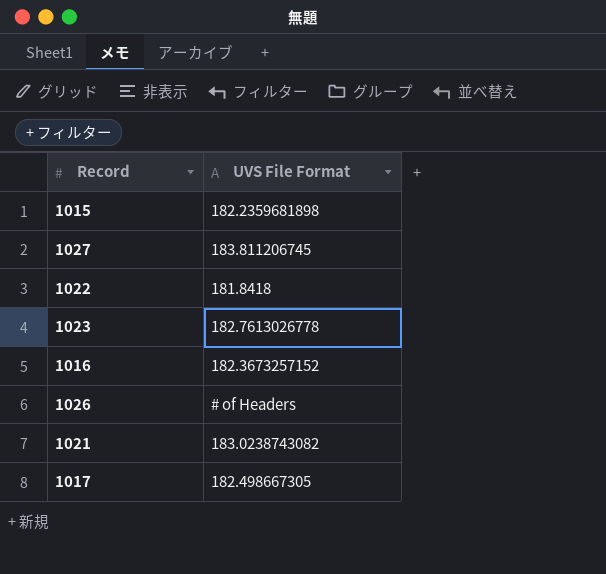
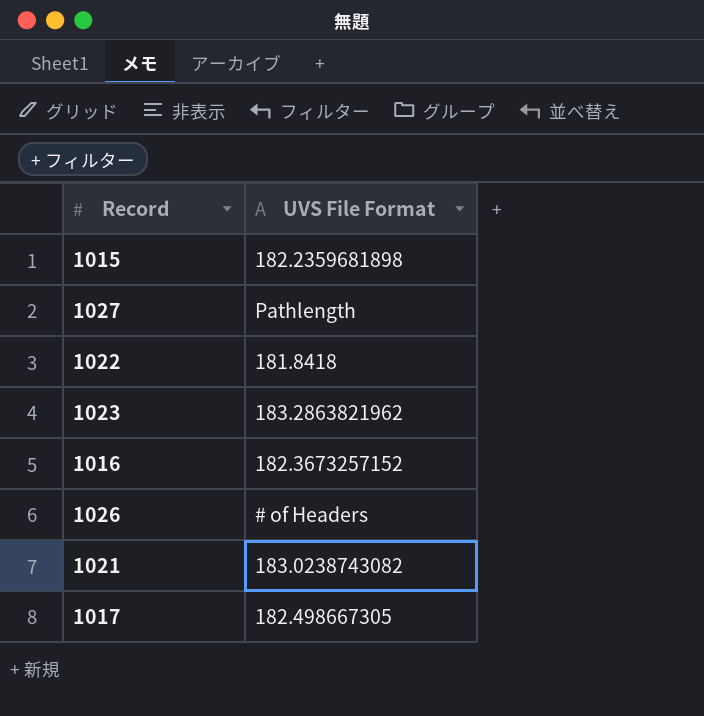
1027 | UVS File Format: 183.811206745 -> Pathlength
1023 | UVS File Format: 182.7613026778 -> 183.2863821962

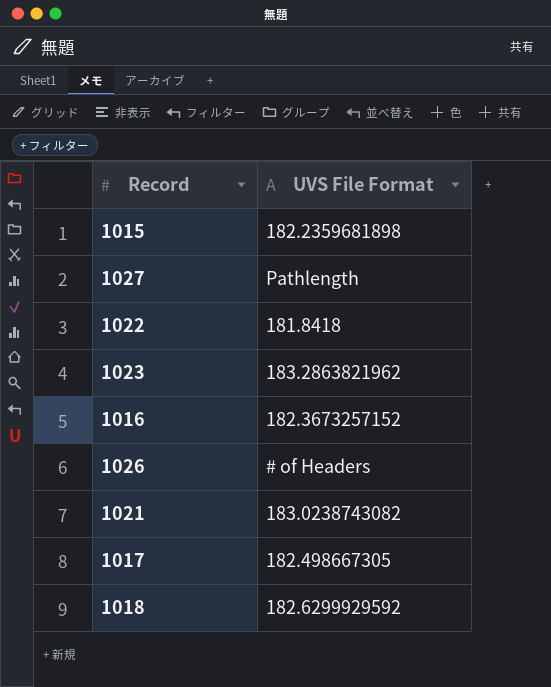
row 1018: none -> 182.6299929592

